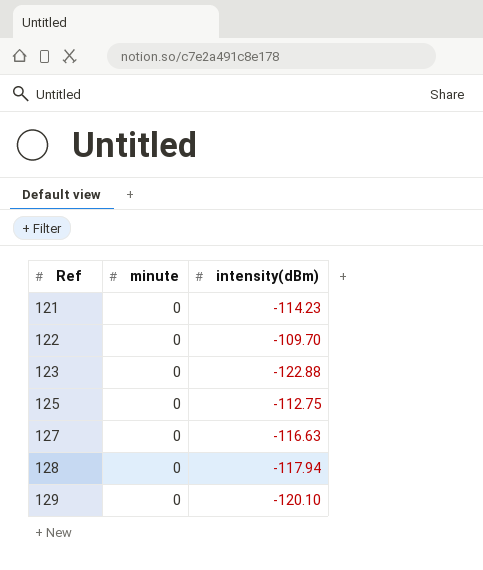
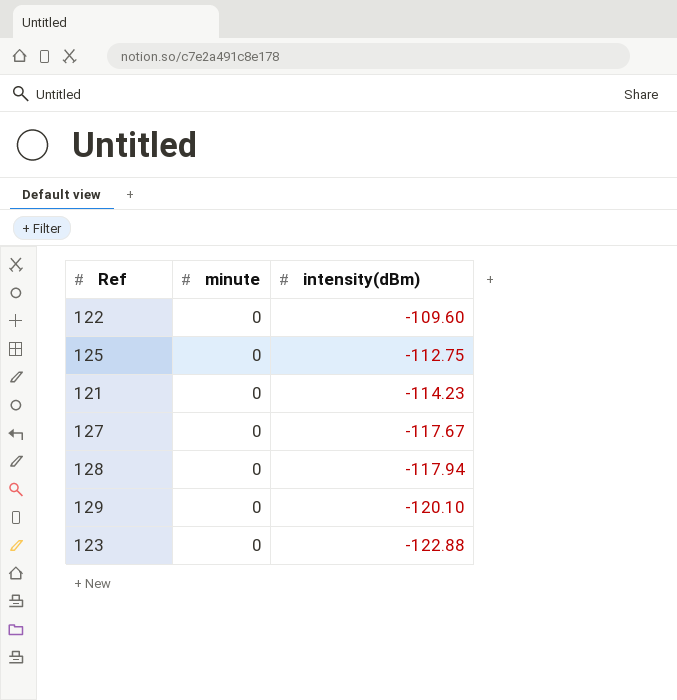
row order: Ref ascending -> intensity(dBm) descending
122 | intensity(dBm): -109.70 -> -109.60
127 | intensity(dBm): -116.63 -> -117.67

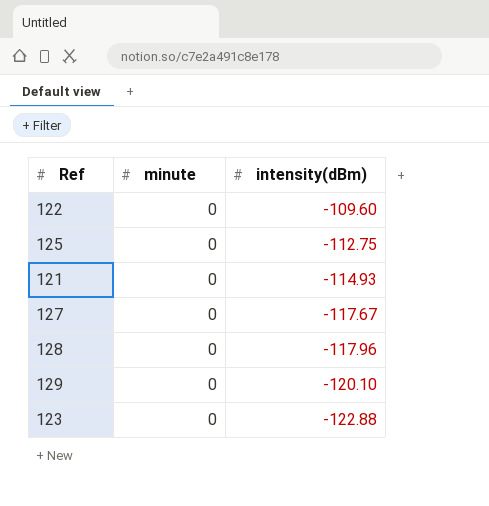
121 | intensity(dBm): -114.23 -> -114.93
128 | intensity(dBm): -117.94 -> -117.96

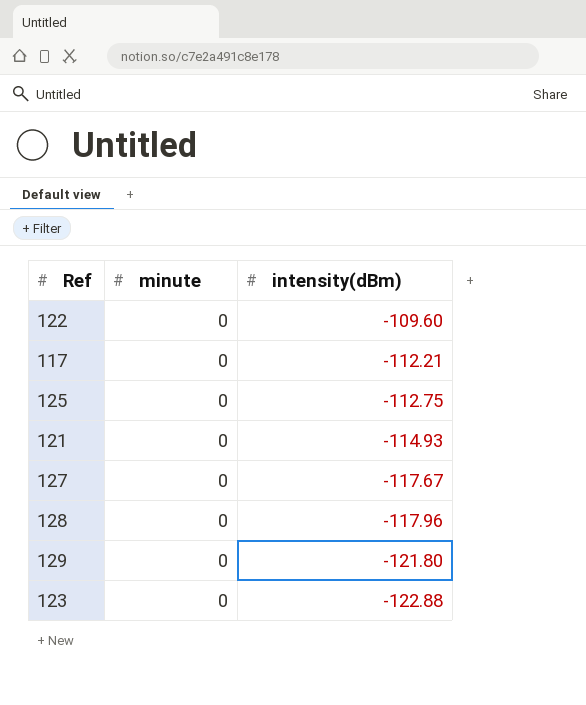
row 117: none -> 0 | -112.21
129 | intensity(dBm): -120.10 -> -121.80

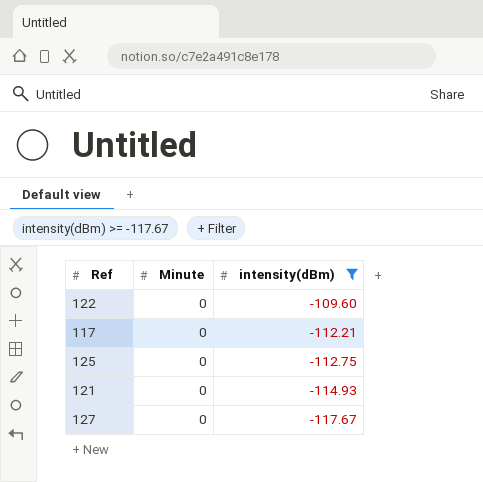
filter: none -> intensity(dBm) >= -117.67
column name: minute -> Minute

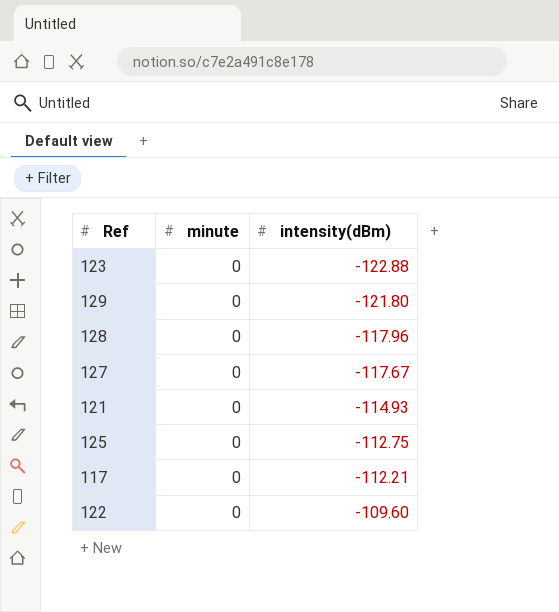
filter: intensity(dBm) >= -117.67 -> none
row order: intensity(dBm) descending -> intensity(dBm) ascending
column name: Minute -> minute

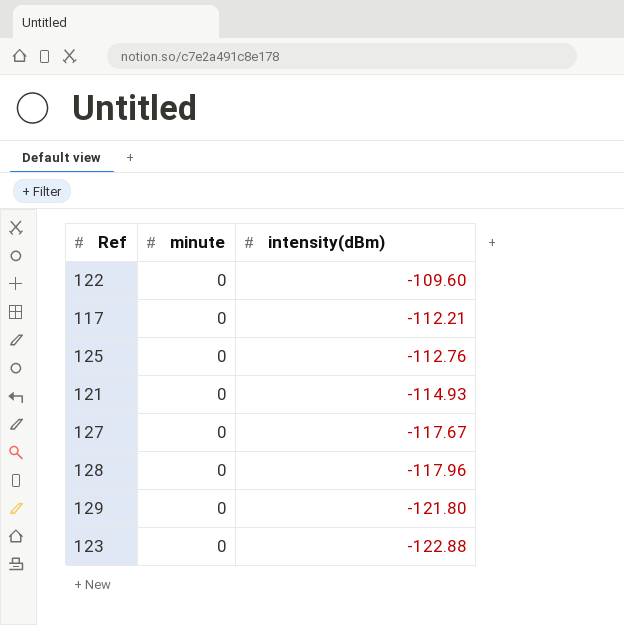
row order: intensity(dBm) ascending -> intensity(dBm) descending
125 | intensity(dBm): -112.75 -> -112.76

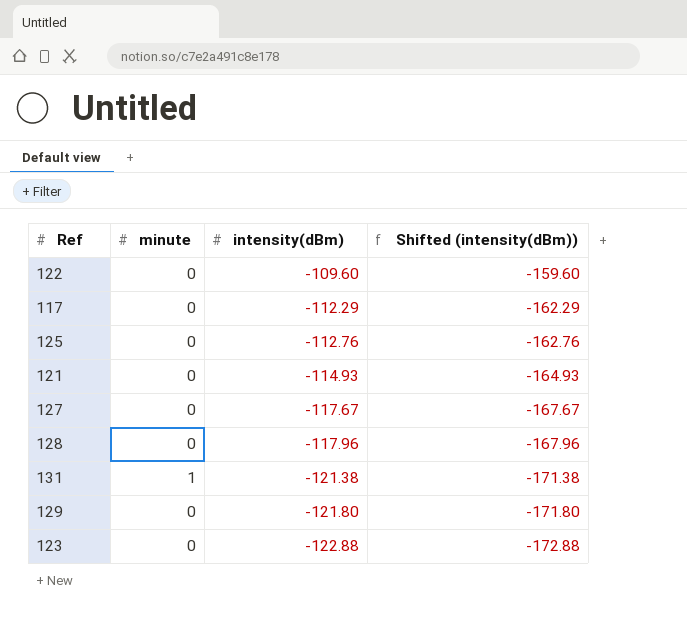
column Shifted (intensity(dBm)) | formula: none -> [intensity(dBm)] - 50
117 | intensity(dBm): -112.21 -> -112.29
row 131: none -> 1 | -121.38 | -171.38

